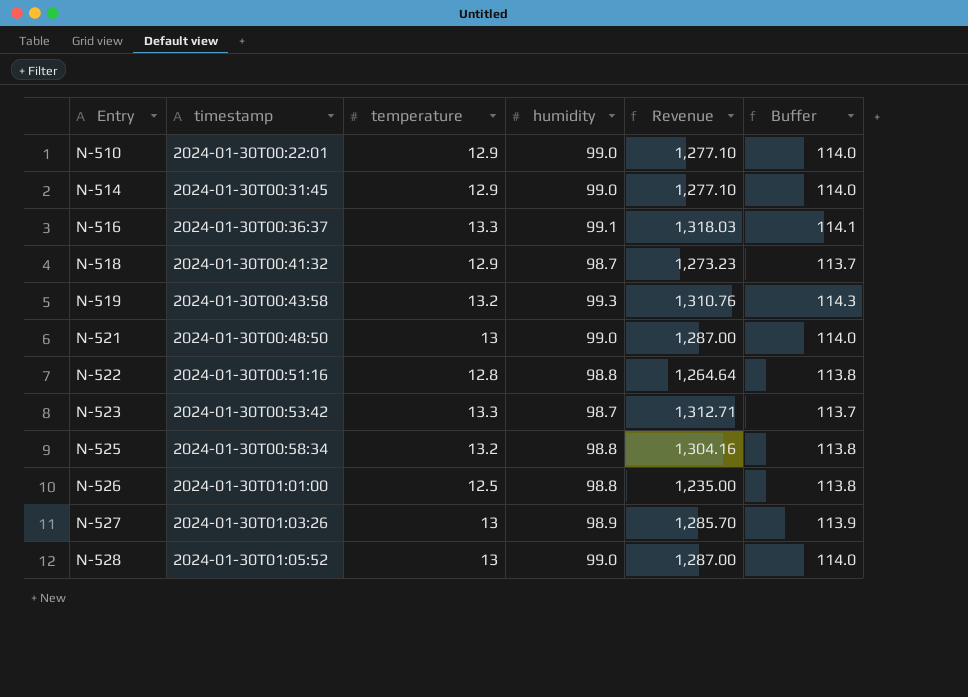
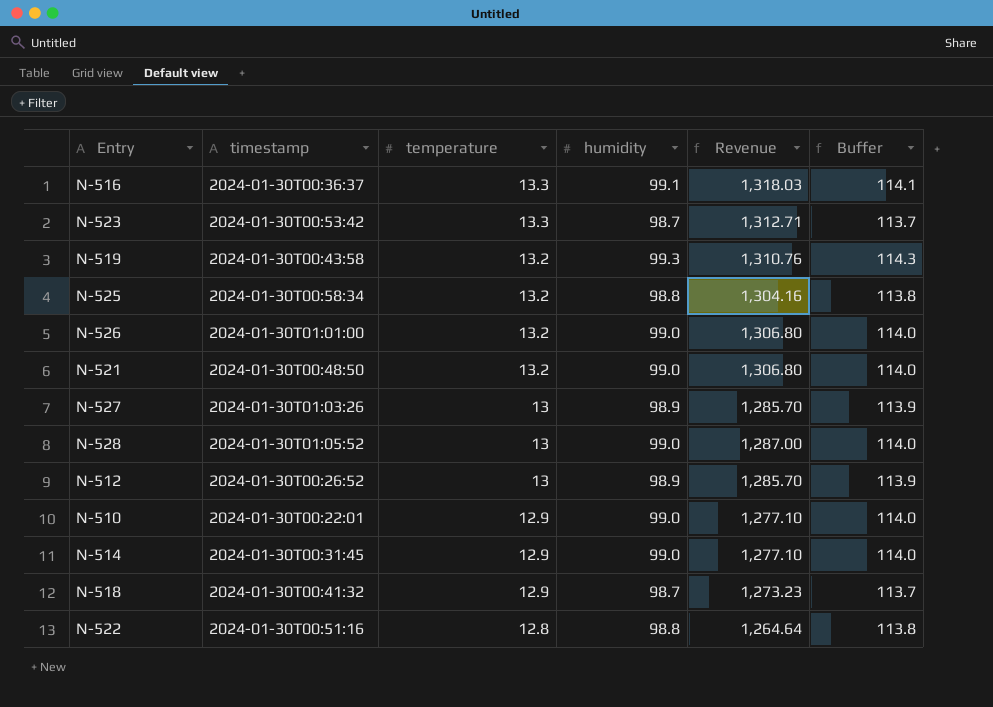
row order: Entry ascending -> temperature descending
N-526 | temperature: 12.5 -> 13.2
N-526 | humidity: 98.8 -> 99.0
N-526 | Revenue: 1,235.00 -> 1,306.80
N-526 | Buffer: 113.8 -> 114.0
N-521 | temperature: 13 -> 13.2
N-521 | Revenue: 1,287.00 -> 1,306.80
row N-512: none -> 2024-01-30T00:26:52 | 13 | 98.9 | 1,285.70 | 113.9

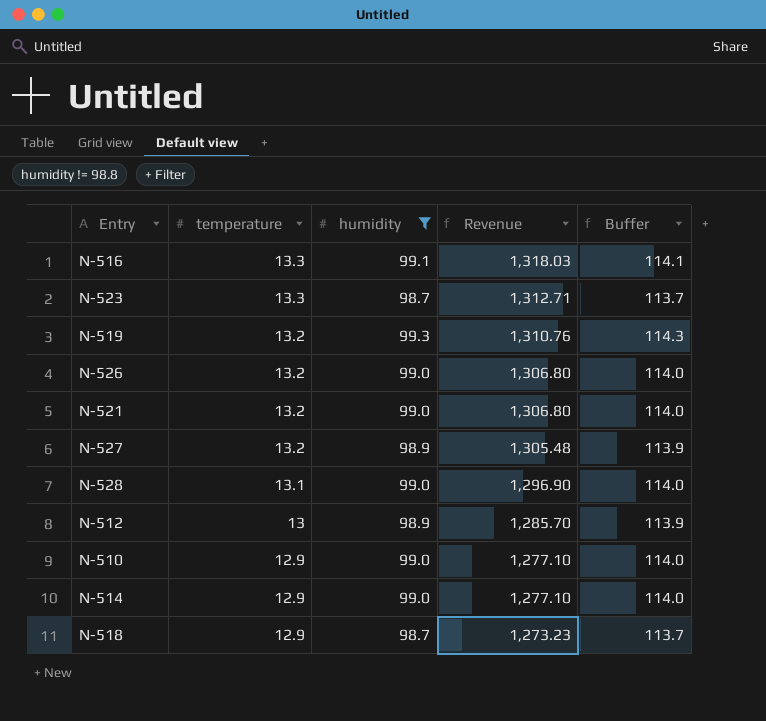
filter: none -> humidity != 98.8
column timestamp | position: 2 -> none
N-527 | temperature: 13 -> 13.2
N-527 | Revenue: 1,285.70 -> 1,305.48
N-528 | temperature: 13 -> 13.1
N-528 | Revenue: 1,287.00 -> 1,296.90

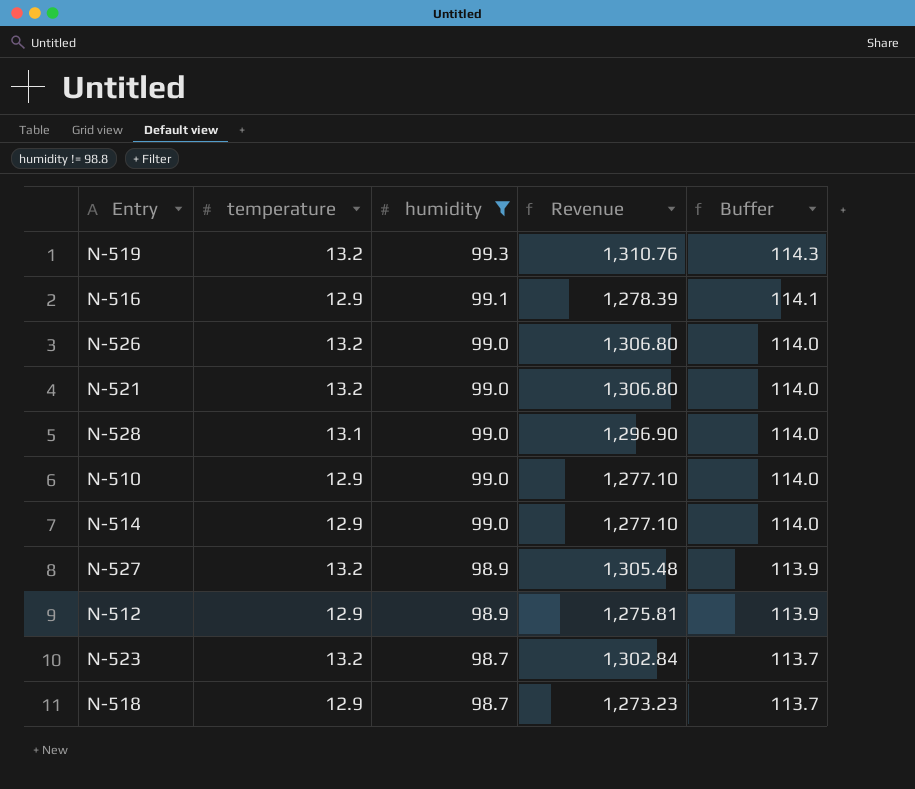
row order: temperature descending -> humidity descending
N-516 | temperature: 13.3 -> 12.9
N-516 | Revenue: 1,318.03 -> 1,278.39
N-512 | temperature: 13 -> 12.9
N-512 | Revenue: 1,285.70 -> 1,275.81
N-523 | temperature: 13.3 -> 13.2
N-523 | Revenue: 1,312.71 -> 1,302.84

